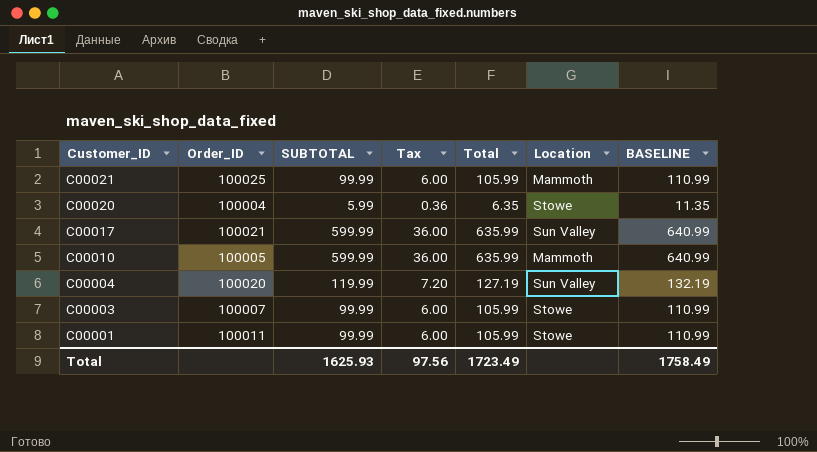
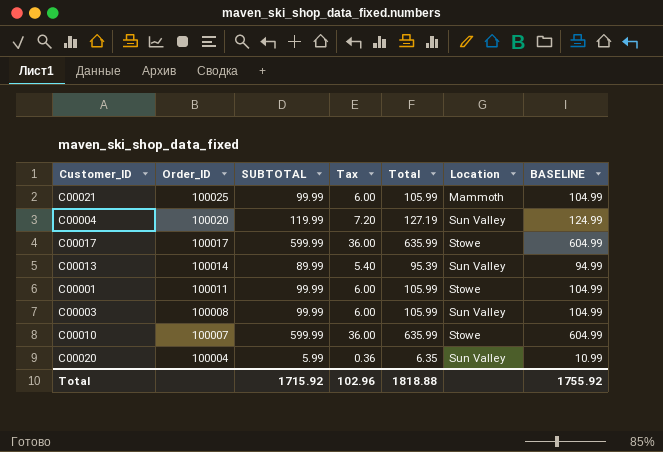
row order: Customer_ID descending -> Order_ID descending
column BASELINE | formula: [Total] + 5 -> [SUBTOTAL] + 5
C00017 | Order_ID: 100021 -> 100017
C00017 | Location: Sun Valley -> Stowe
row C00013: none -> 100014 | 89.99 | 5.40 | 95.39 | Sun Valley | 94.99
C00003 | Order_ID: 100007 -> 100008
C00003 | Location: Stowe -> Sun Valley
C00010 | Order_ID: 100005 -> 100007
C00010 | Location: Mammoth -> Stowe
C00020 | Location: Stowe -> Sun Valley
Total | SUBTOTAL: 1625.93 -> 1715.92
Total | Tax: 97.56 -> 102.96
Total | Total: 1723.49 -> 1818.88
Total | BASELINE: 1758.49 -> 1755.92

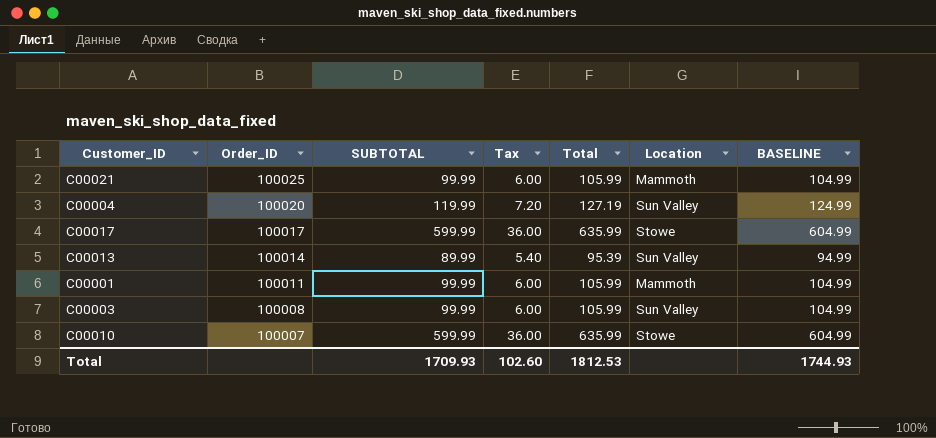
row C00020: 100004 | 5.99 | 0.36 | 6.35 | Sun Valley | 10.99 -> none
C00001 | Location: Stowe -> Mammoth
Total | SUBTOTAL: 1715.92 -> 1709.93
Total | Tax: 102.96 -> 102.60
Total | Total: 1818.88 -> 1812.53
Total | BASELINE: 1755.92 -> 1744.93

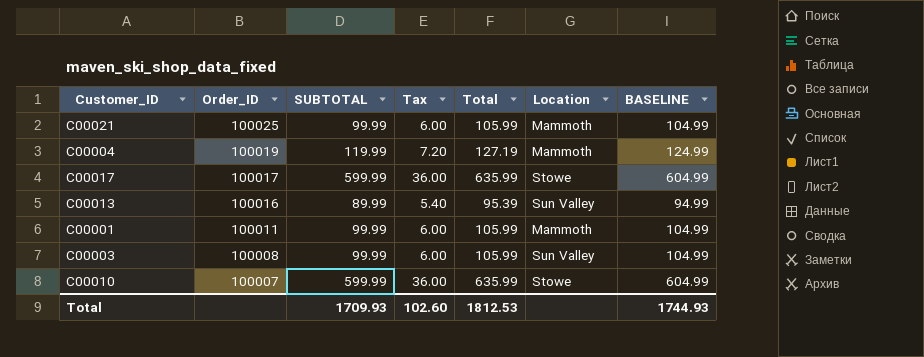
C00004 | Order_ID: 100020 -> 100019
C00004 | Location: Sun Valley -> Mammoth
C00013 | Order_ID: 100014 -> 100016

